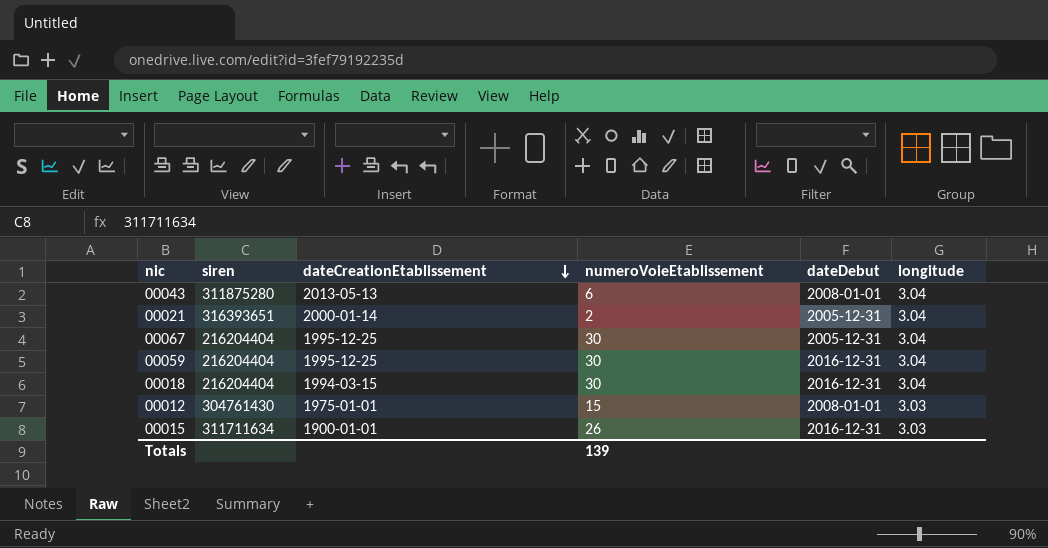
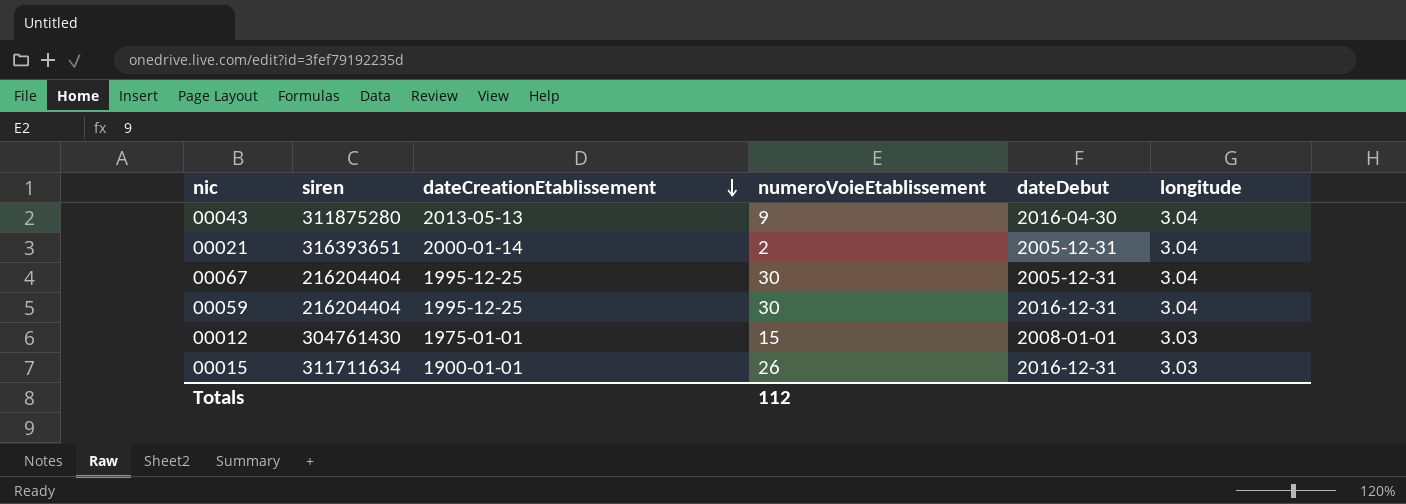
row 00018: 216204404 | 1994-03-15 | 30 | 2016-12-31 | 3.04 -> none
00043 | numeroVoieEtablissement: 6 -> 9
00043 | dateDebut: 2008-01-01 -> 2016-04-30
Totals | numeroVoieEtablissement: 139 -> 112

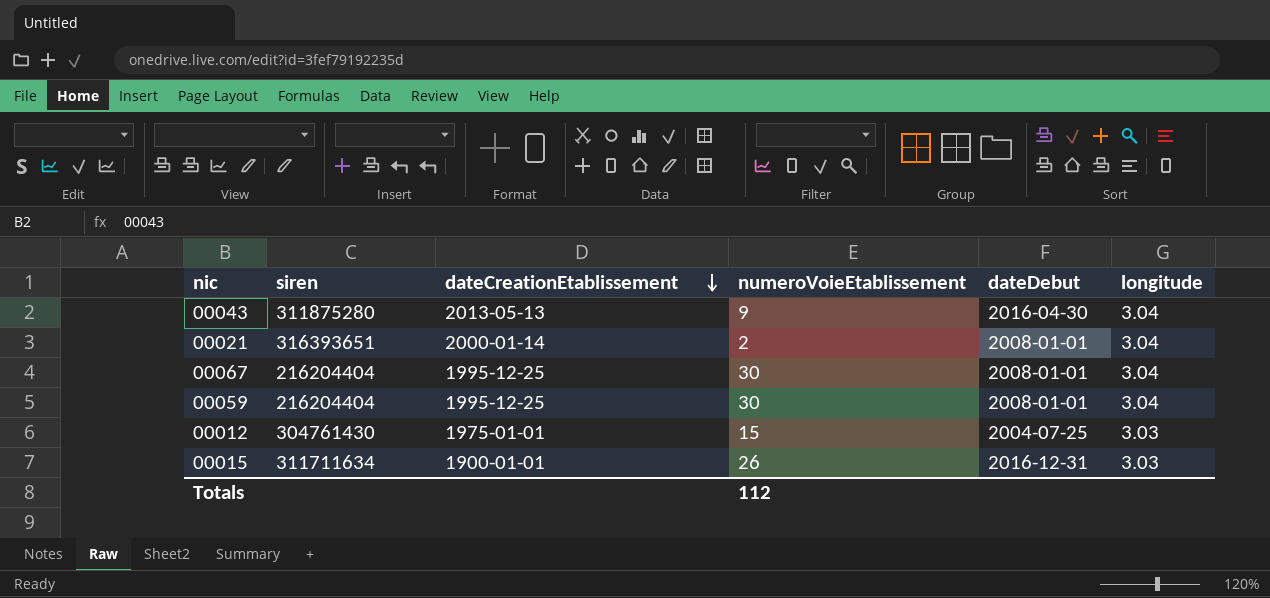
00021 | dateDebut: 2005-12-31 -> 2008-01-01
00067 | dateDebut: 2005-12-31 -> 2008-01-01
00059 | dateDebut: 2016-12-31 -> 2008-01-01
00012 | dateDebut: 2008-01-01 -> 2004-07-25

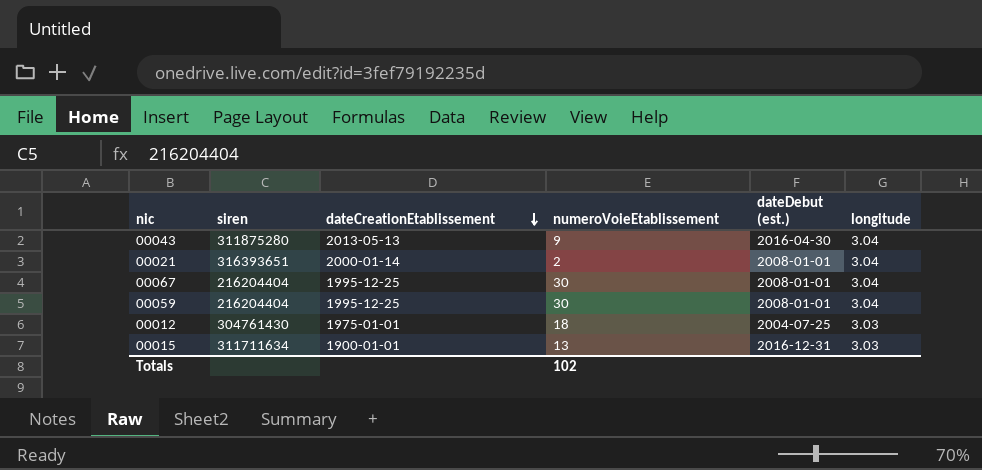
column name: dateDebut -> dateDebut (est.)
00012 | numeroVoieEtablissement: 15 -> 18
00015 | numeroVoieEtablissement: 26 -> 13
Totals | numeroVoieEtablissement: 112 -> 102

